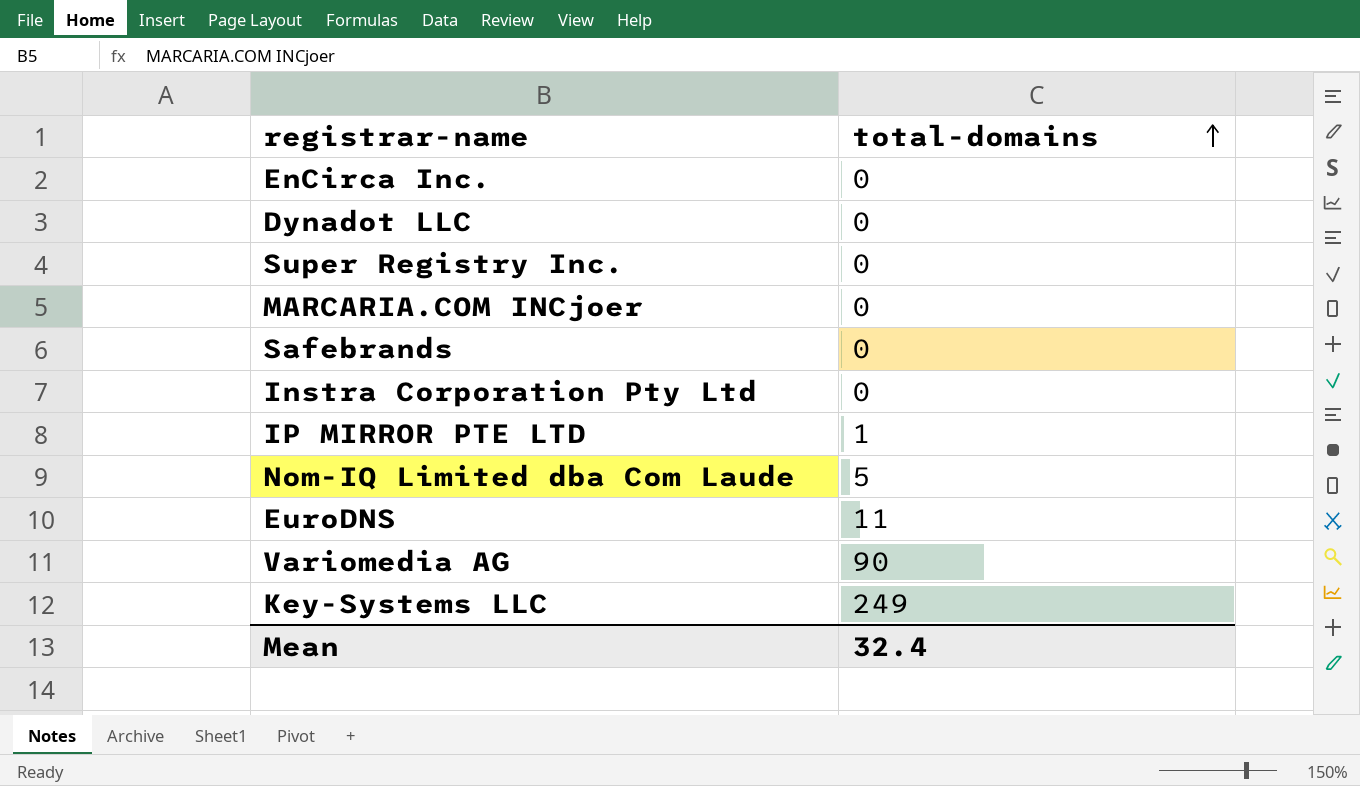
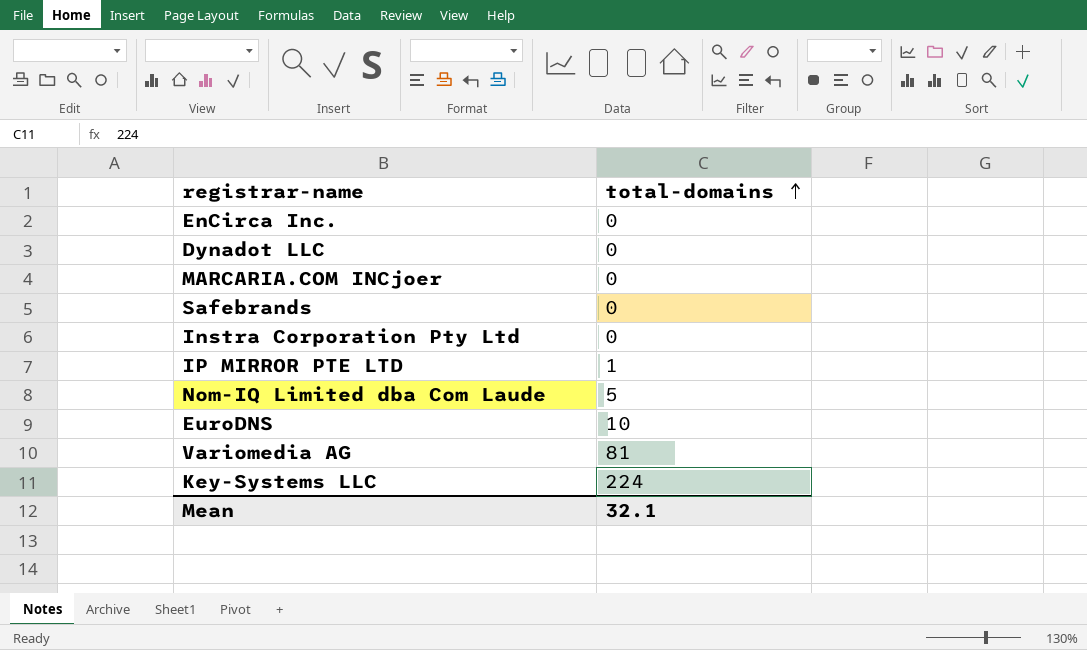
row Super Registry Inc.: 0 -> none
EuroDNS | total-domains: 11 -> 10
Variomedia AG | total-domains: 90 -> 81
Key-Systems LLC | total-domains: 249 -> 224
Mean | total-domains: 32.4 -> 32.1

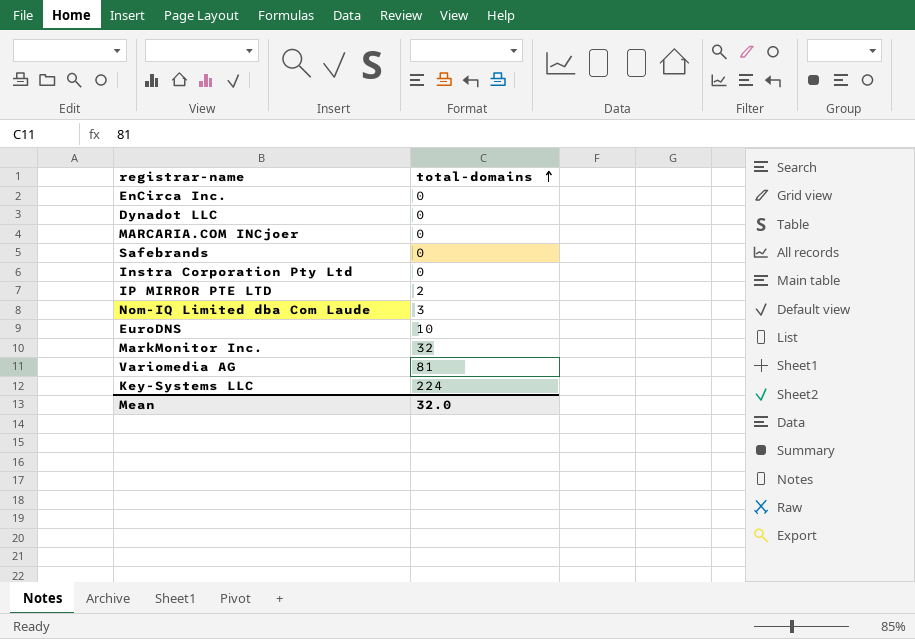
IP MIRROR PTE LTD | total-domains: 1 -> 2
Nom-IQ Limited dba Com Laude | total-domains: 5 -> 3
row MarkMonitor Inc.: none -> 32
Mean | total-domains: 32.1 -> 32.0

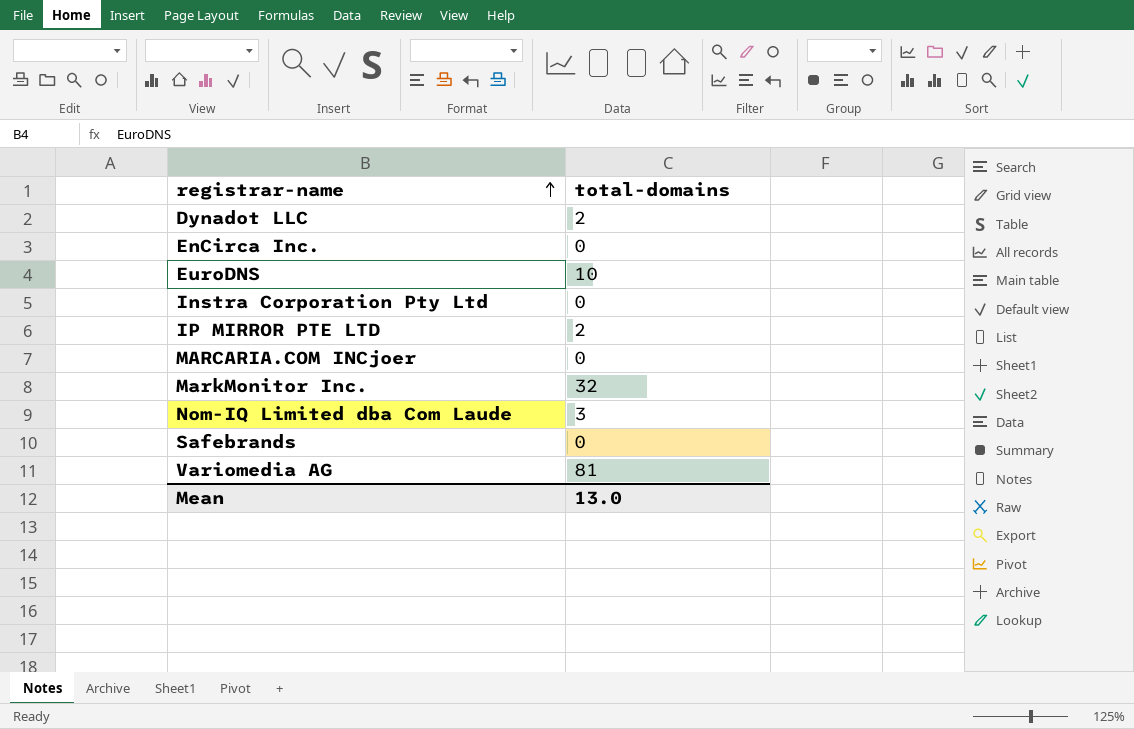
row order: total-domains ascending -> registrar-name ascending
row Key-Systems LLC: 224 -> none
Dynadot LLC | total-domains: 0 -> 2
Mean | total-domains: 32.0 -> 13.0

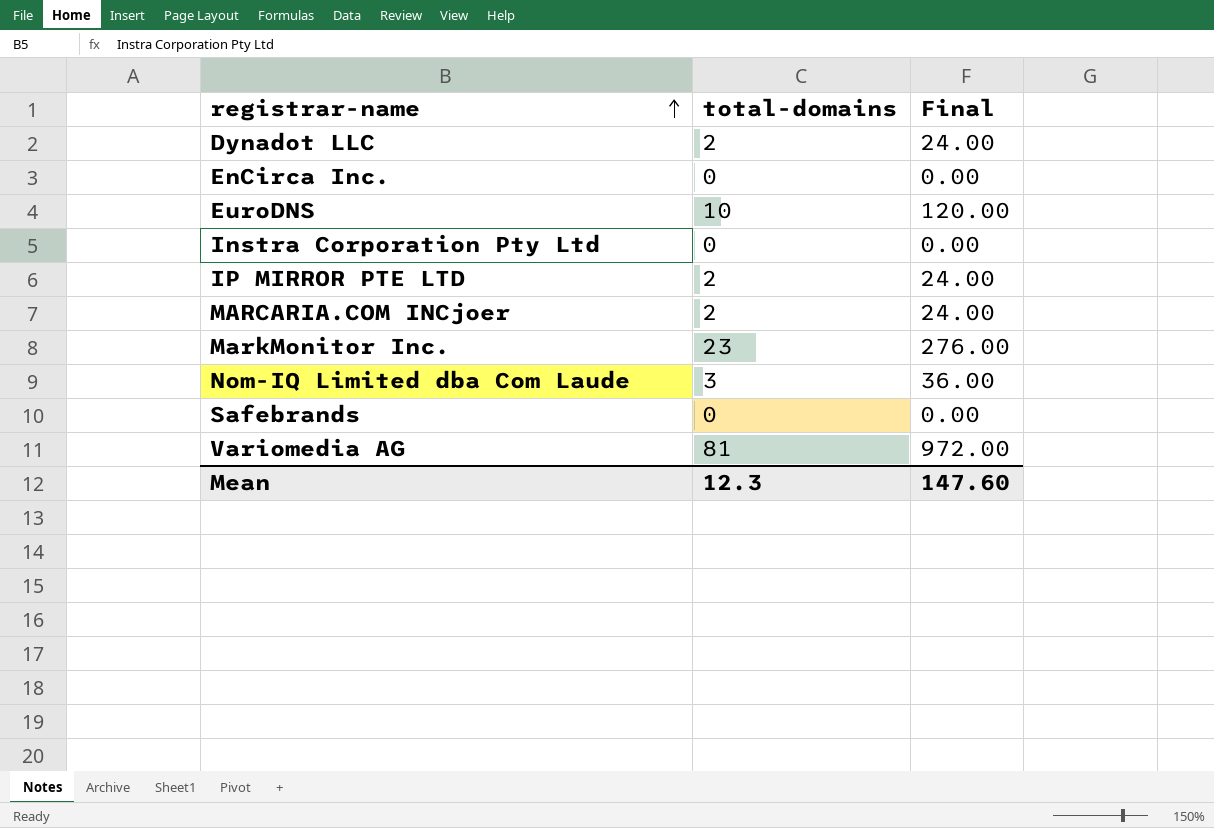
column Final | formula: none -> [total-domains] * 12
MARCARIA.COM INCjoer | total-domains: 0 -> 2
MarkMonitor Inc. | total-domains: 32 -> 23
Mean | total-domains: 13.0 -> 12.3

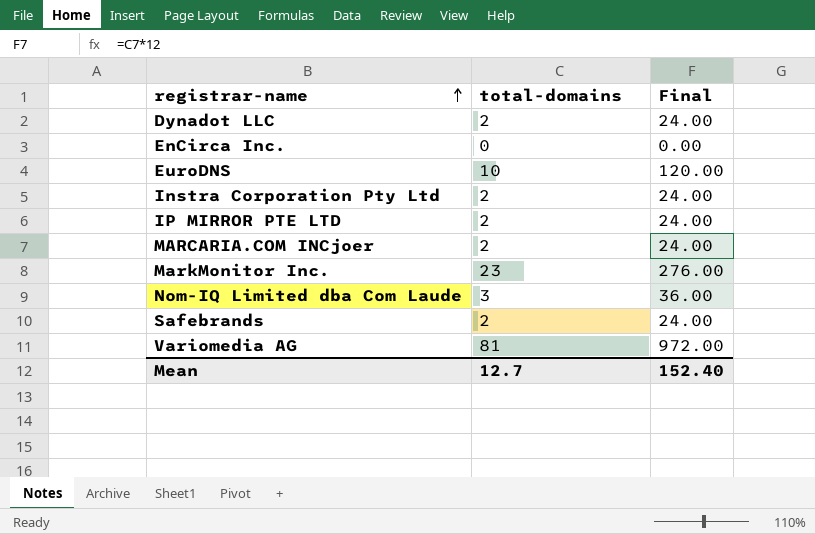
Instra Corporation Pty Ltd | total-domains: 0 -> 2
Instra Corporation Pty Ltd | Final: 0.00 -> 24.00
Safebrands | total-domains: 0 -> 2
Safebrands | Final: 0.00 -> 24.00
Mean | total-domains: 12.3 -> 12.7
Mean | Final: 147.60 -> 152.40

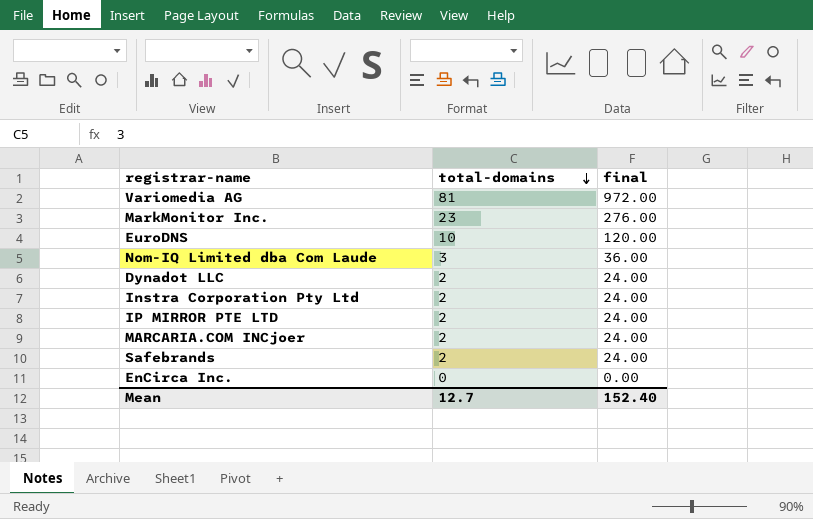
row order: registrar-name ascending -> total-domains descending
column name: Final -> final

